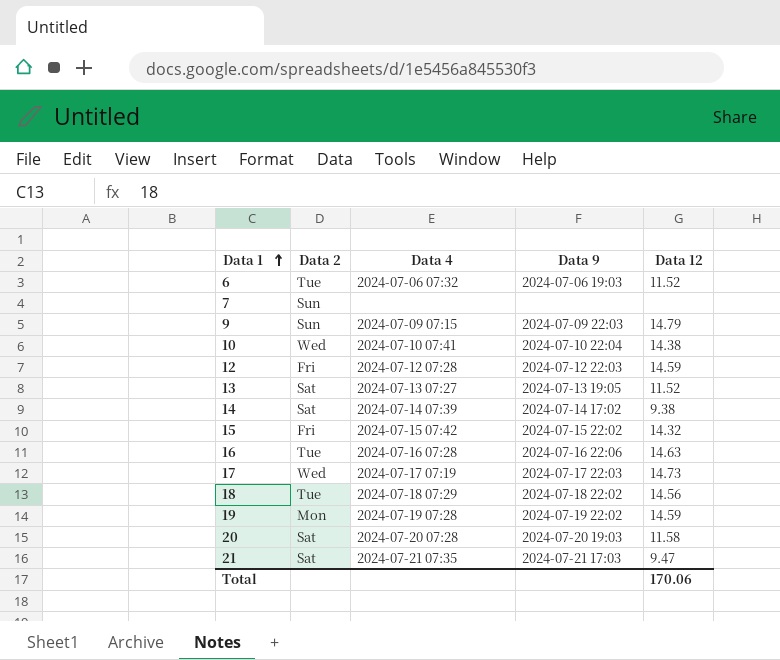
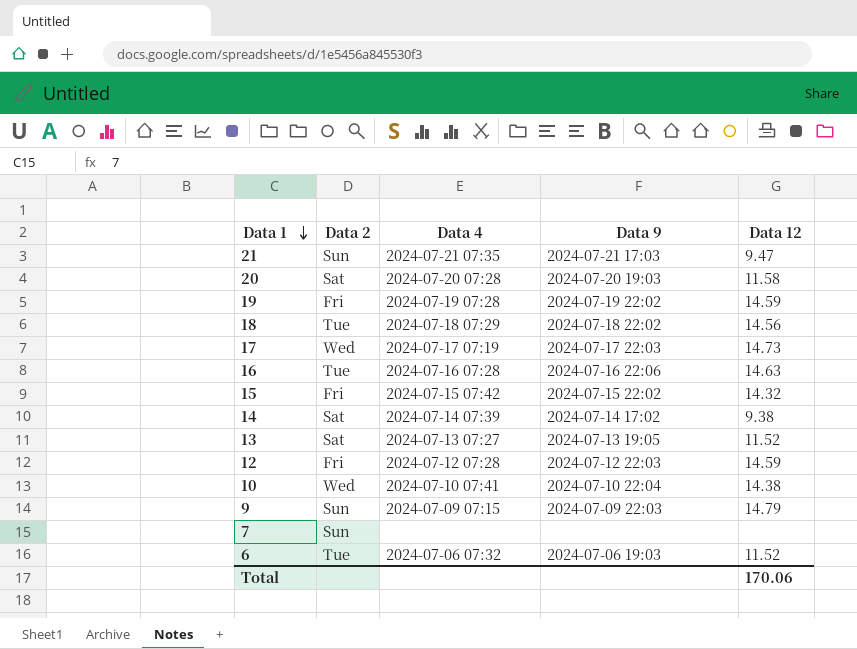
row order: Data 1 ascending -> Data 1 descending
21 | Data 2: Sat -> Sun
19 | Data 2: Mon -> Fri

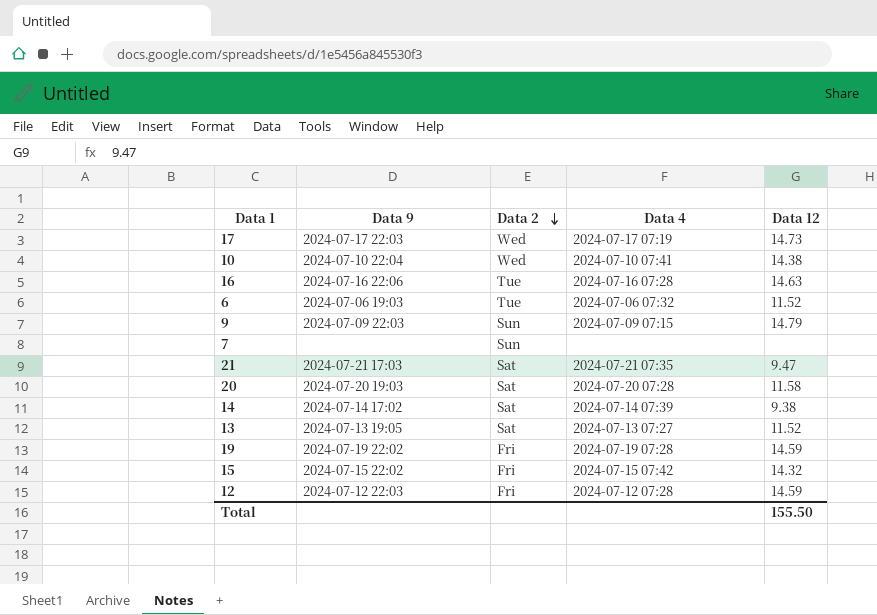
row order: Data 1 descending -> Data 2 descending
column Data 9 | position: 4 -> 2
row 18: Tue | 2024-07-18 07:29 | 2024-07-18 22:02 | 14.56 -> none
21 | Data 2: Sun -> Sat
Total | Data 12: 170.06 -> 155.50

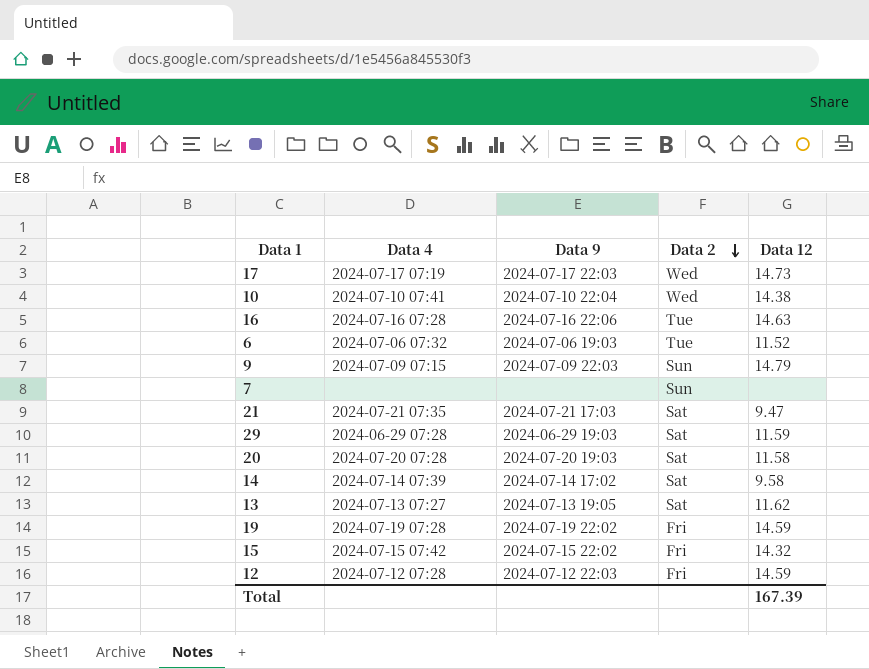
column Data 4 | position: 4 -> 2
row 29: none -> 2024-06-29 07:28 | 2024-06-29 19:03 | Sat | 11.59
14 | Data 12: 9.38 -> 9.58
13 | Data 12: 11.52 -> 11.62
Total | Data 12: 155.50 -> 167.39

